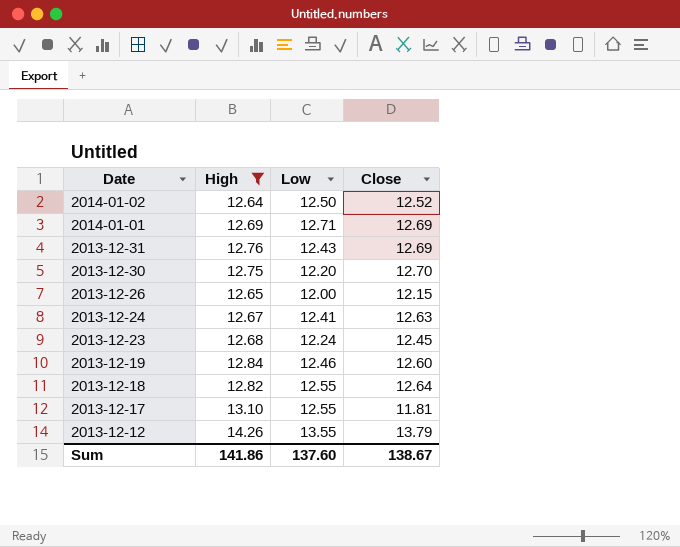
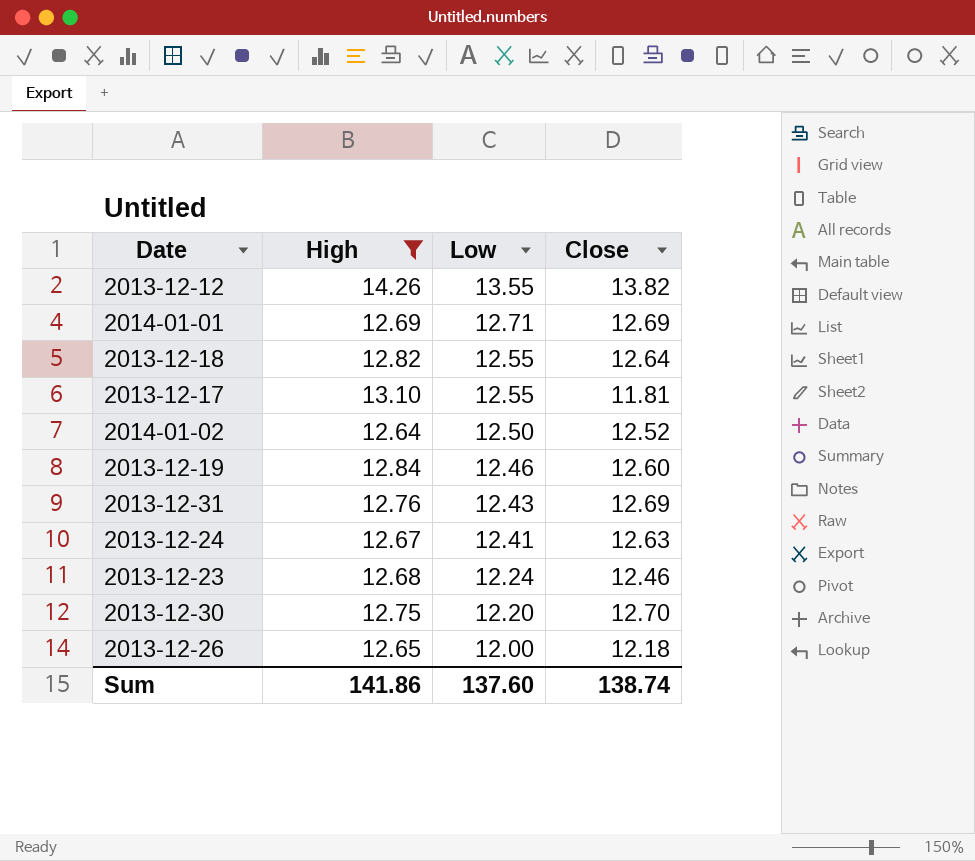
row order: Date descending -> Low descending
2013-12-12 | Close: 13.79 -> 13.82
2013-12-23 | Close: 12.45 -> 12.46
2013-12-26 | Close: 12.15 -> 12.18
Sum | Close: 138.67 -> 138.74

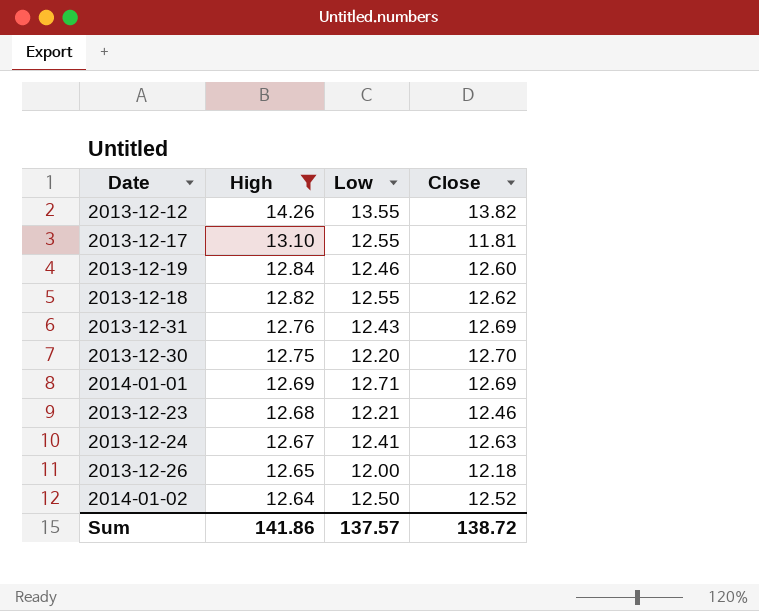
row order: Low descending -> High descending
2013-12-18 | Close: 12.64 -> 12.62
2013-12-23 | Low: 12.24 -> 12.21
Sum | Low: 137.60 -> 137.57
Sum | Close: 138.74 -> 138.72

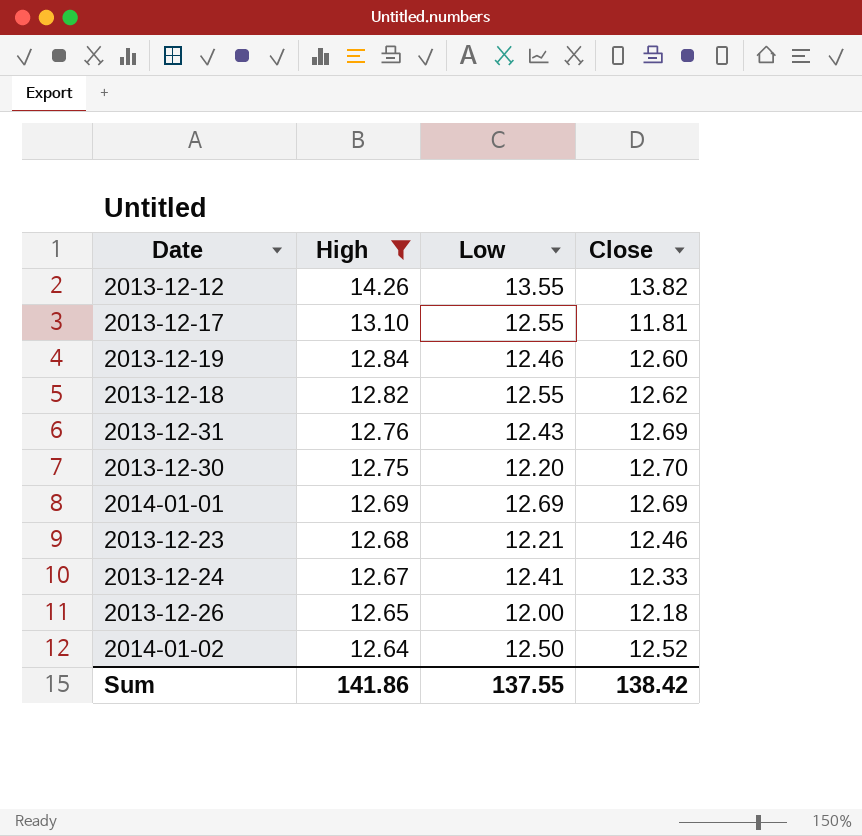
2014-01-01 | Low: 12.71 -> 12.69
2013-12-24 | Close: 12.63 -> 12.33
Sum | Low: 137.57 -> 137.55
Sum | Close: 138.72 -> 138.42

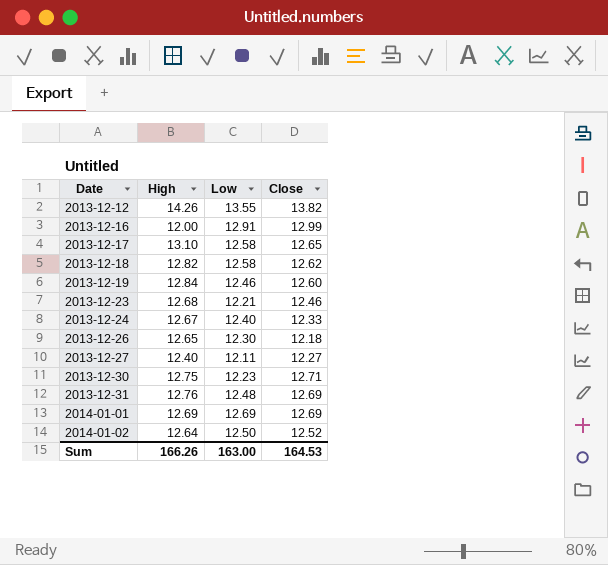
filter: High >= 12.64 -> none
row order: High descending -> Date ascending
2013-12-17 | Low: 12.55 -> 12.58
2013-12-17 | Close: 11.81 -> 12.65
2013-12-18 | Low: 12.55 -> 12.58
2013-12-24 | Low: 12.41 -> 12.40
2013-12-26 | Low: 12.00 -> 12.30
2013-12-30 | Low: 12.20 -> 12.23
2013-12-30 | Close: 12.70 -> 12.71
2013-12-31 | Low: 12.43 -> 12.48
Sum | High: 141.86 -> 166.26
Sum | Low: 137.55 -> 163.00
Sum | Close: 138.42 -> 164.53

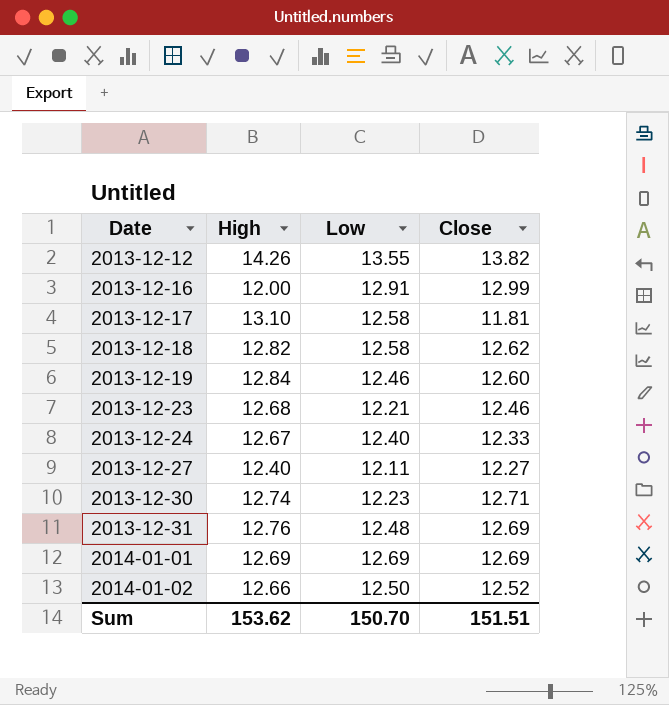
row 2013-12-26: 12.65 | 12.30 | 12.18 -> none
2013-12-17 | Close: 12.65 -> 11.81
2013-12-30 | High: 12.75 -> 12.74
2014-01-02 | High: 12.64 -> 12.66
Sum | High: 166.26 -> 153.62
Sum | Low: 163.00 -> 150.70
Sum | Close: 164.53 -> 151.51

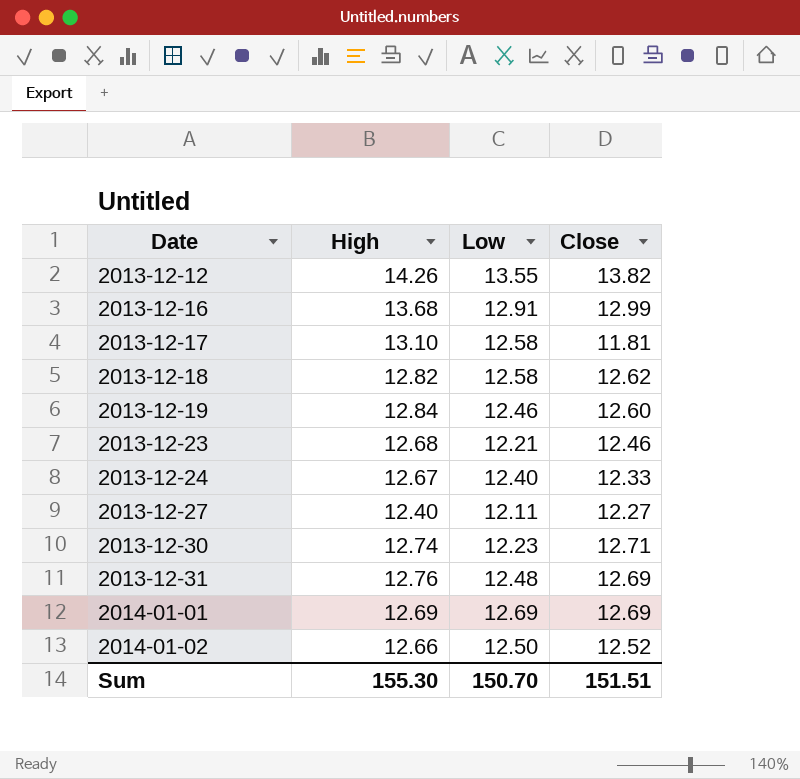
2013-12-16 | High: 12.00 -> 13.68
Sum | High: 153.62 -> 155.30

